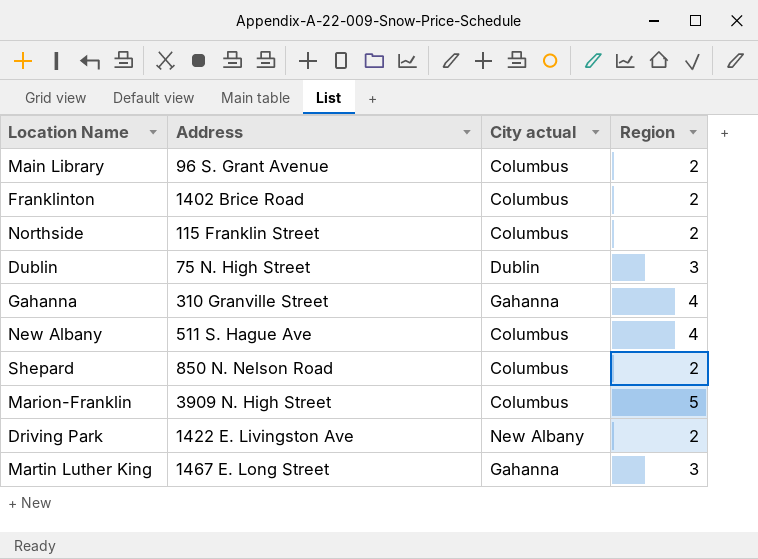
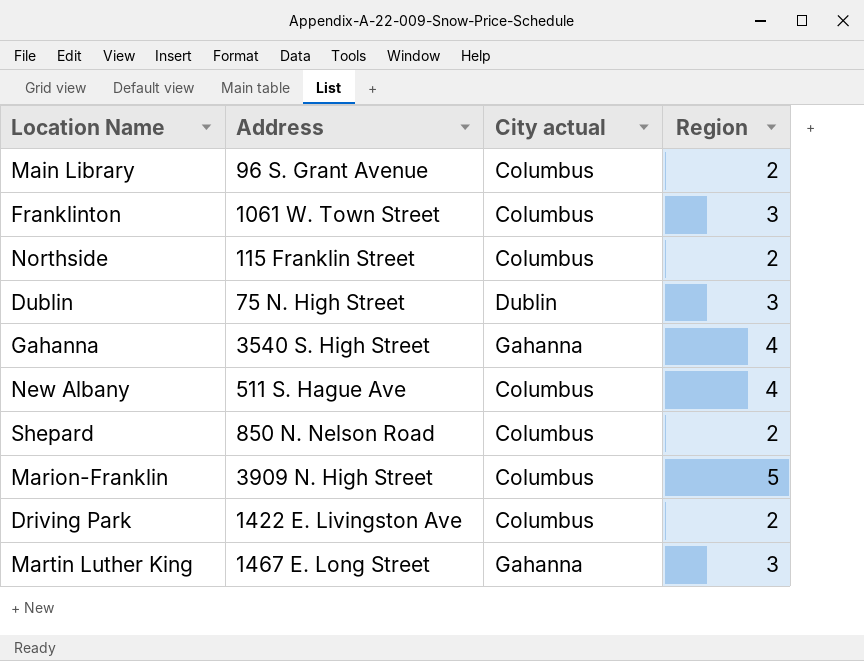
Franklinton | Address: 1402 Brice Road -> 1061 W. Town Street
Franklinton | Region: 2 -> 3
Gahanna | Address: 310 Granville Street -> 3540 S. High Street
Driving Park | City actual: New Albany -> Columbus

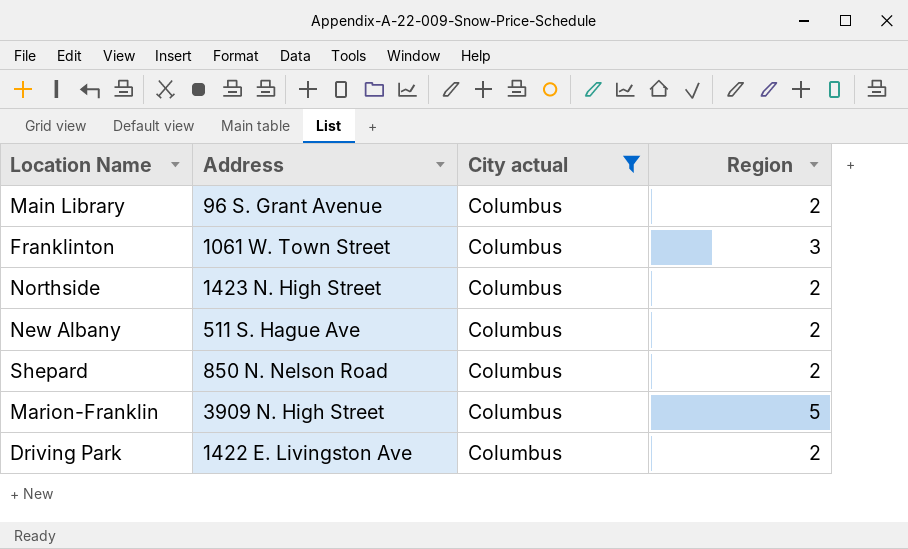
filter: none -> City actual = Columbus
Northside | Address: 115 Franklin Street -> 1423 N. High Street
New Albany | Region: 4 -> 2

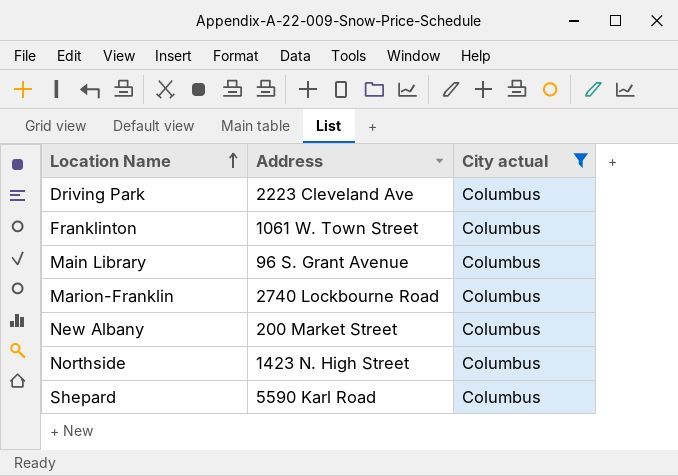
row order: none -> Location Name ascending
column Region | position: 4 -> none
Driving Park | Address: 1422 E. Livingston Ave -> 2223 Cleveland Ave
Marion-Franklin | Address: 3909 N. High Street -> 2740 Lockbourne Road
New Albany | Address: 511 S. Hague Ave -> 200 Market Street
Shepard | Address: 850 N. Nelson Road -> 5590 Karl Road

